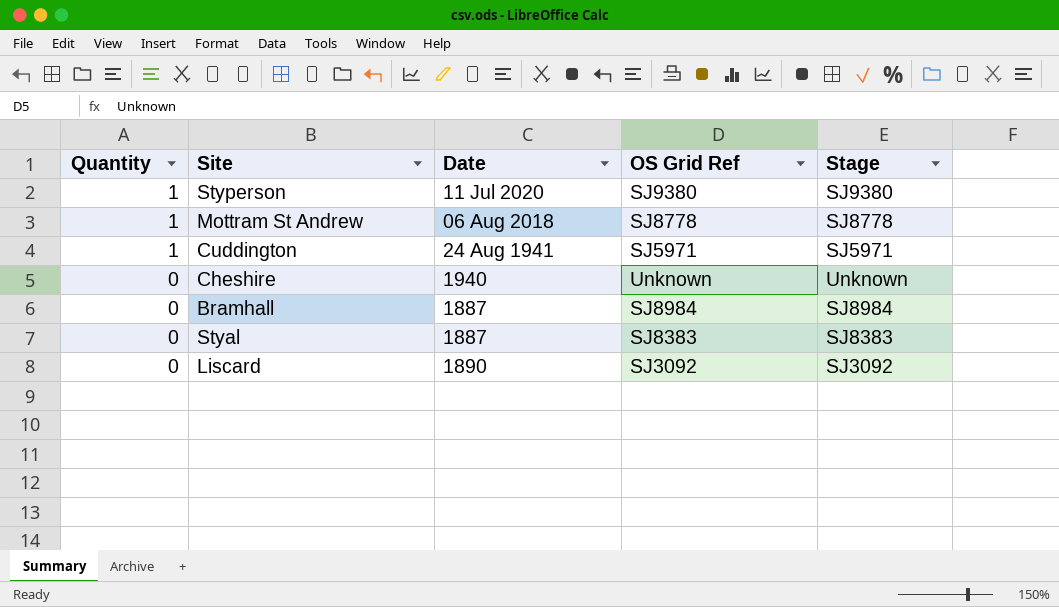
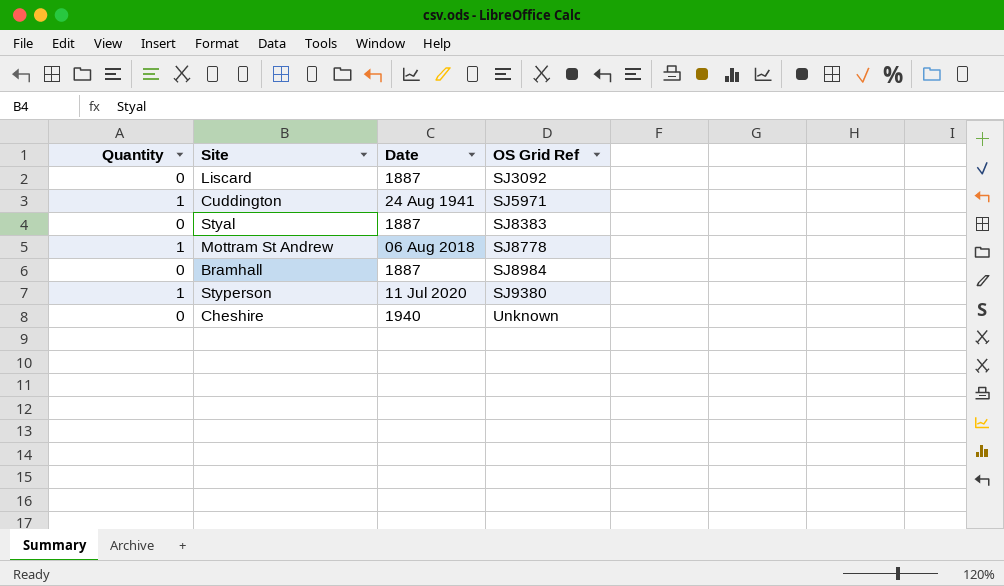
row order: Quantity descending -> OS Grid Ref ascending
column Stage | position: 5 -> none
Liscard | Date: 1890 -> 1887

